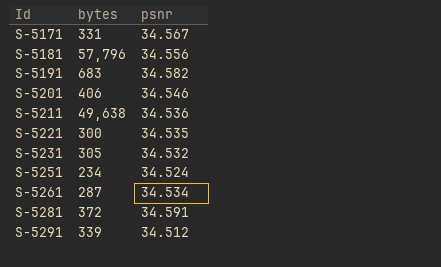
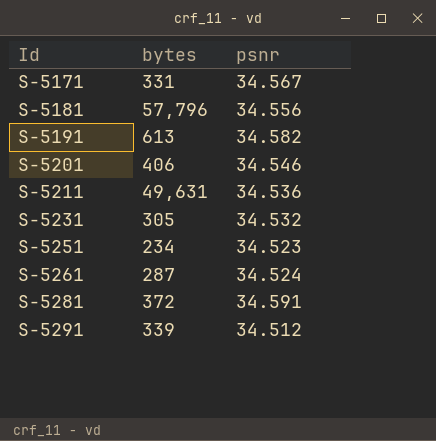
row S-5221: 300 | 34.535 -> none
S-5191 | bytes: 683 -> 613
S-5211 | bytes: 49,638 -> 49,631
S-5251 | psnr: 34.524 -> 34.523
S-5261 | psnr: 34.534 -> 34.524

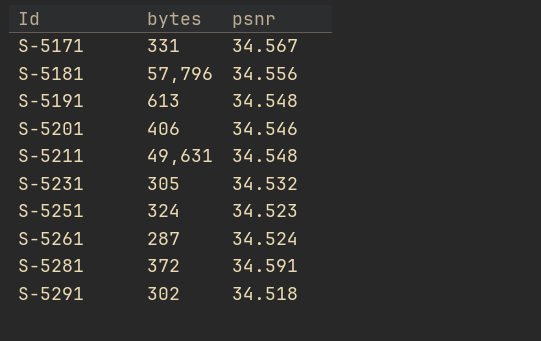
S-5191 | psnr: 34.582 -> 34.548
S-5211 | psnr: 34.536 -> 34.548
S-5251 | bytes: 234 -> 324
S-5291 | bytes: 339 -> 302
S-5291 | psnr: 34.512 -> 34.518

